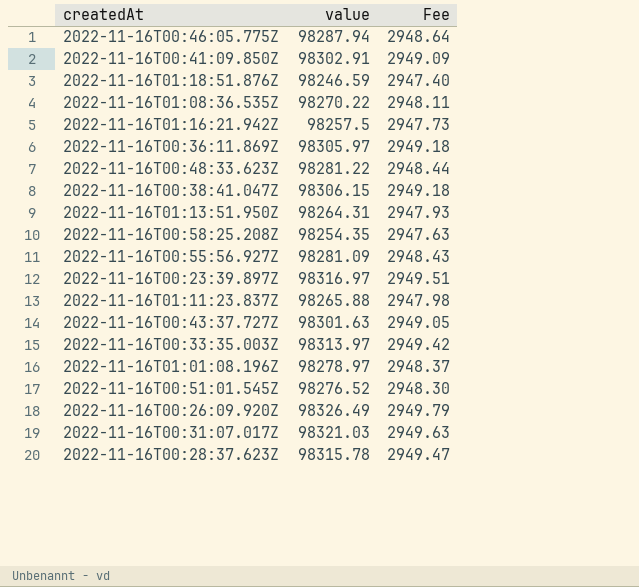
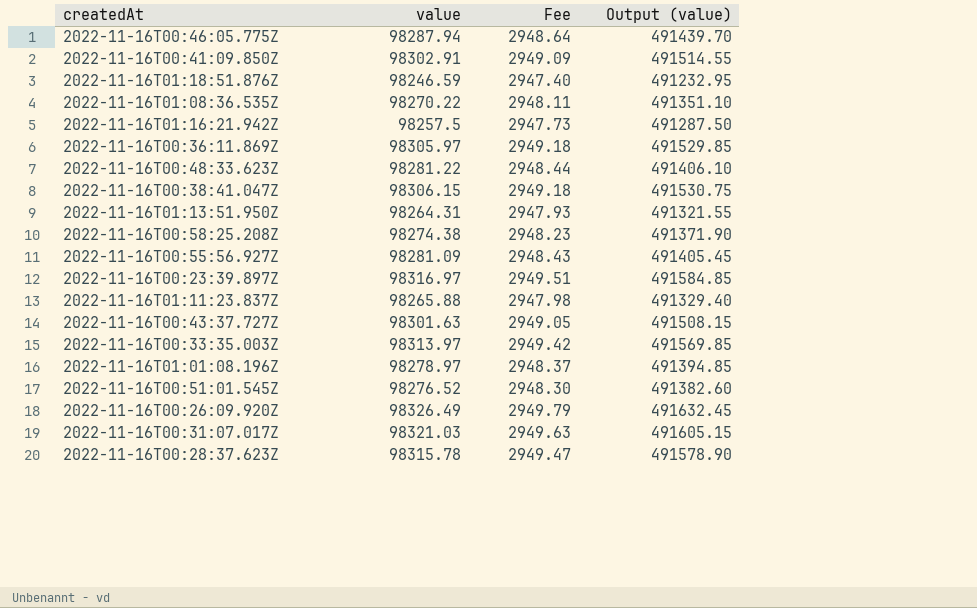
column Output (value) | formula: none -> [value] * 5
2022-11-16T00:58:25.208Z | value: 98254.35 -> 98274.38
2022-11-16T00:58:25.208Z | Fee: 2947.63 -> 2948.23

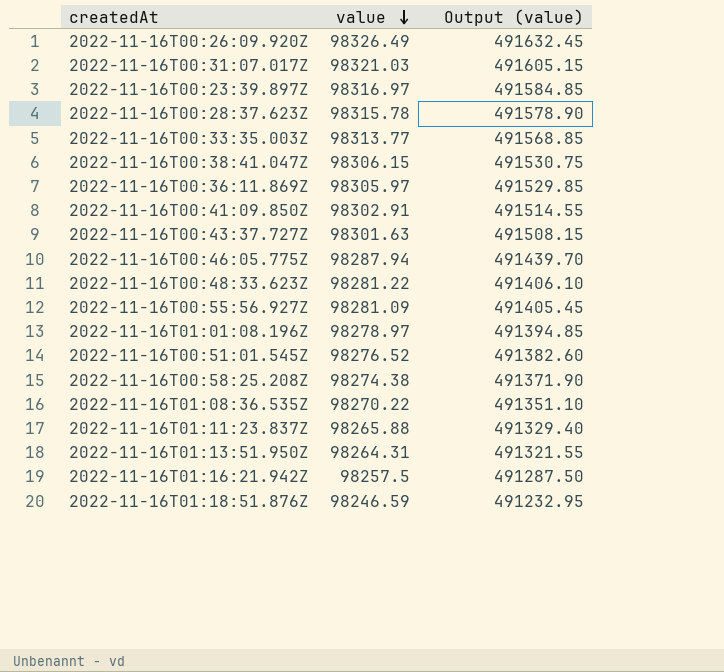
row order: none -> value descending
column Fee | formula: [value] * 0.03 -> none
2022-11-16T00:33:35.003Z | value: 98313.97 -> 98313.77
2022-11-16T00:33:35.003Z | Output (value): 491569.85 -> 491568.85

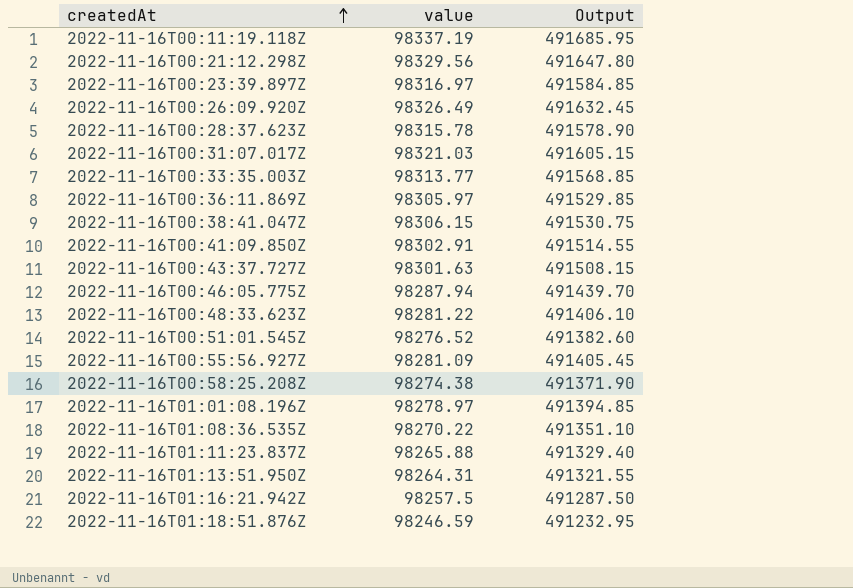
row order: value descending -> createdAt ascending
column name: Output (value) -> Output
row 2022-11-16T00:11:19.118Z: none -> 98337.19 | 491685.95
row 2022-11-16T00:21:12.298Z: none -> 98329.56 | 491647.80

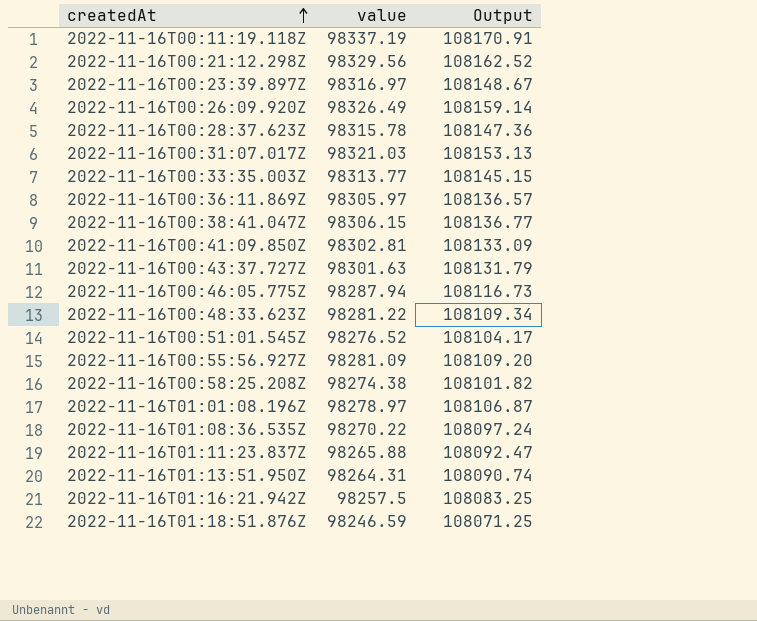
column Output | formula: [value] * 5 -> [value] * 1.1
2022-11-16T00:41:09.850Z | value: 98302.91 -> 98302.81

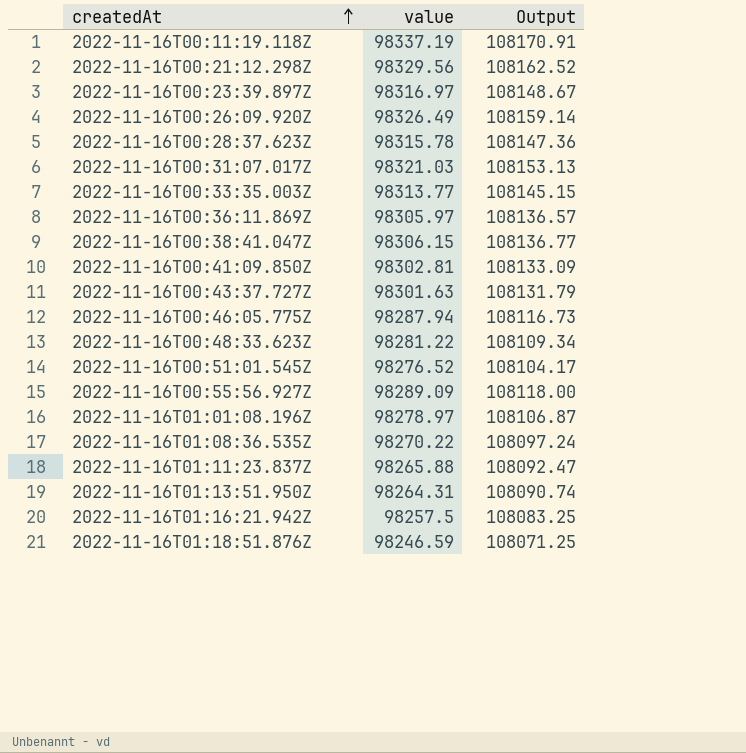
row 2022-11-16T00:58:25.208Z: 98274.38 | 108101.82 -> none
2022-11-16T00:55:56.927Z | value: 98281.09 -> 98289.09
2022-11-16T00:55:56.927Z | Output: 108109.20 -> 108118.00

